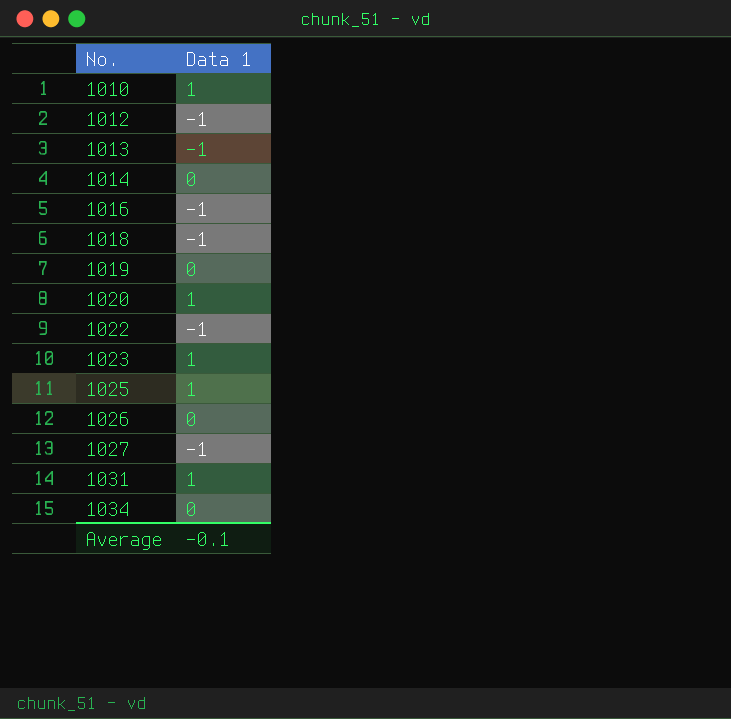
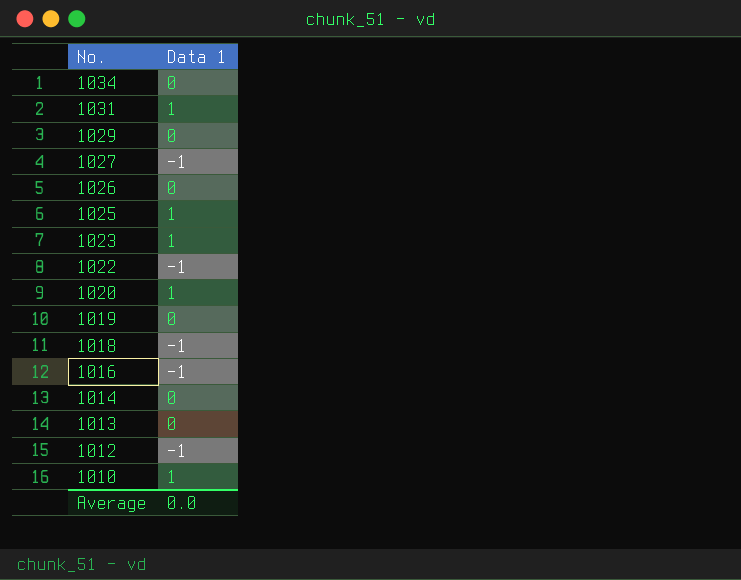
row order: No. ascending -> No. descending
row 1029: none -> 0
1013 | Data 1: -1 -> 0
Average | Data 1: -0.1 -> 0.0

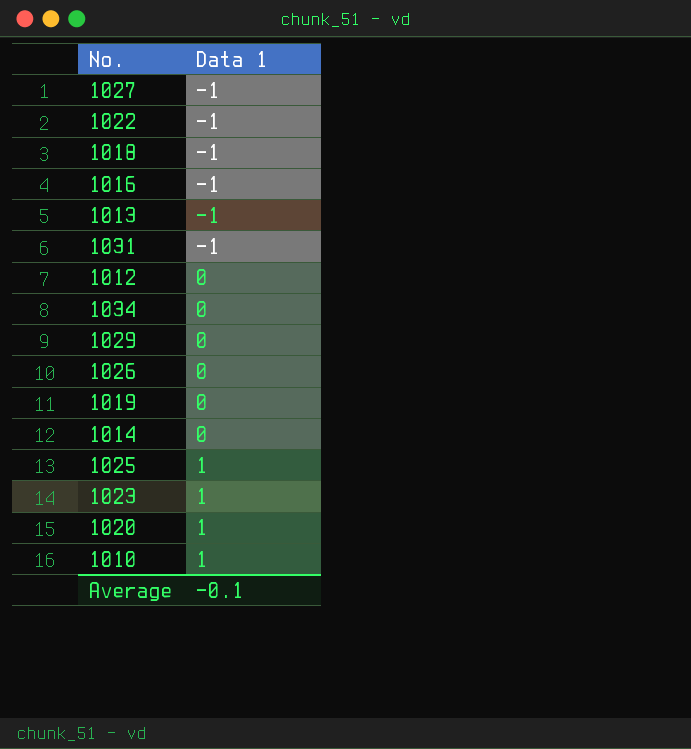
row order: No. descending -> Data 1 ascending
1013 | Data 1: 0 -> -1
1031 | Data 1: 1 -> -1
1012 | Data 1: -1 -> 0
Average | Data 1: 0.0 -> -0.1

